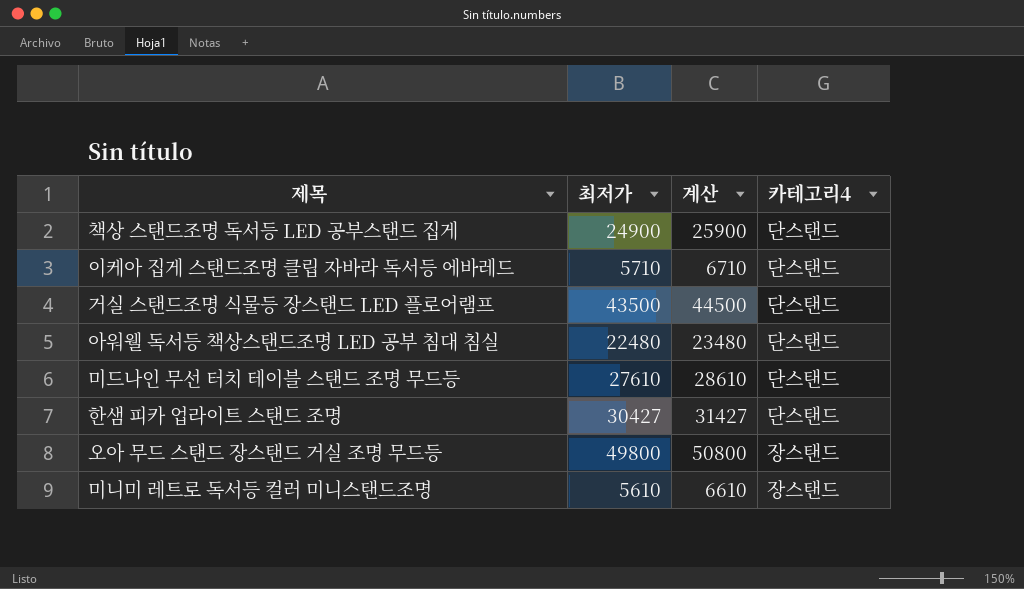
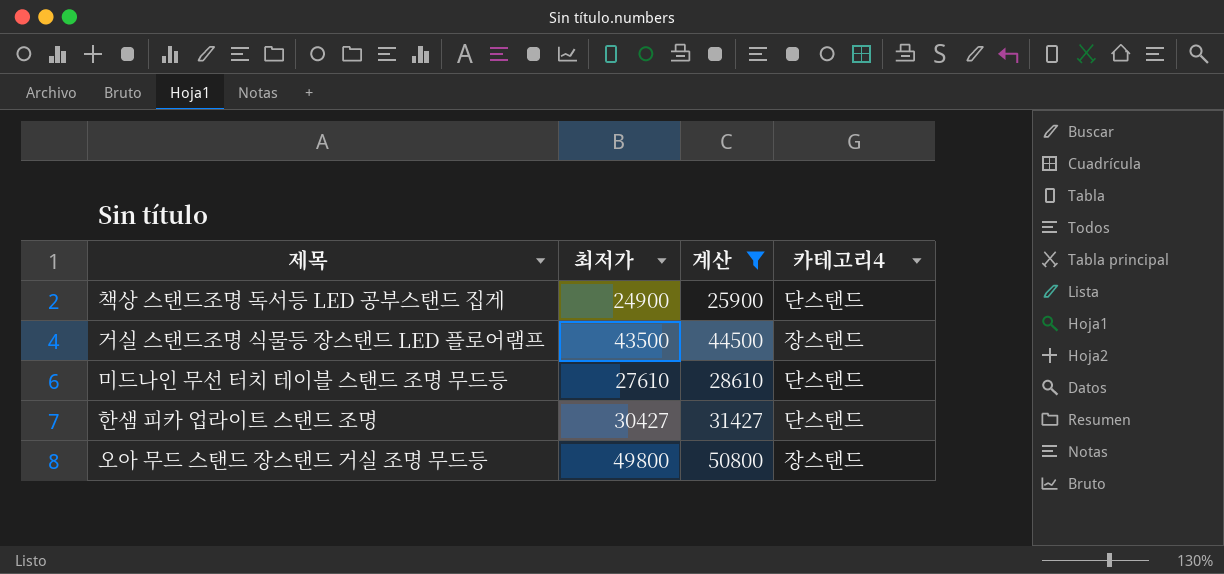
filter: none -> 계산 >= 25900
거실 스탠드조명 식물등 장스탠드 LED 플로어램프 | 카테고리4: 단스탠드 -> 장스탠드

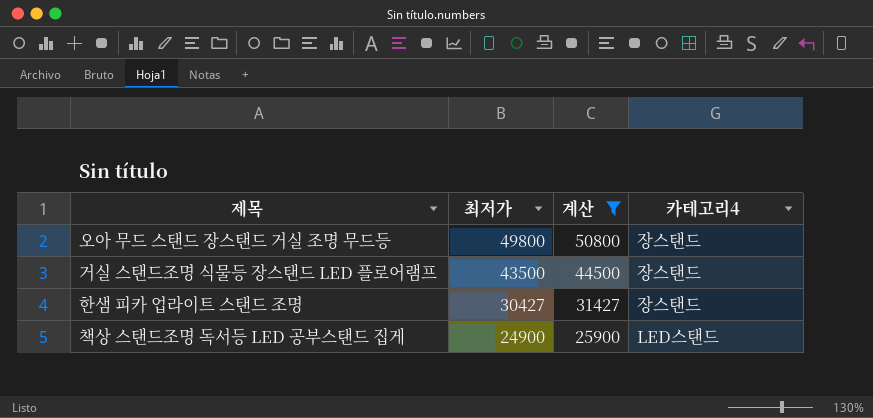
row order: none -> 최저가 descending
row 미드나인 무선 터치 테이블 스탠드 조명 무드등: 27610 | 28610 | 단스탠드 -> none
한샘 피카 업라이트 스탠드 조명 | 카테고리4: 단스탠드 -> 장스탠드
책상 스탠드조명 독서등 LED 공부스탠드 집게 | 카테고리4: 단스탠드 -> LED스탠드

